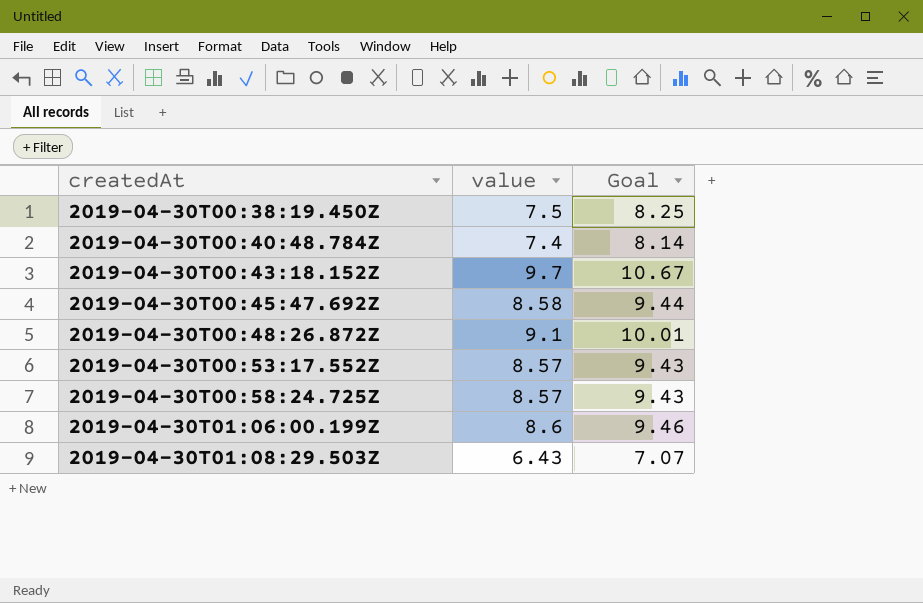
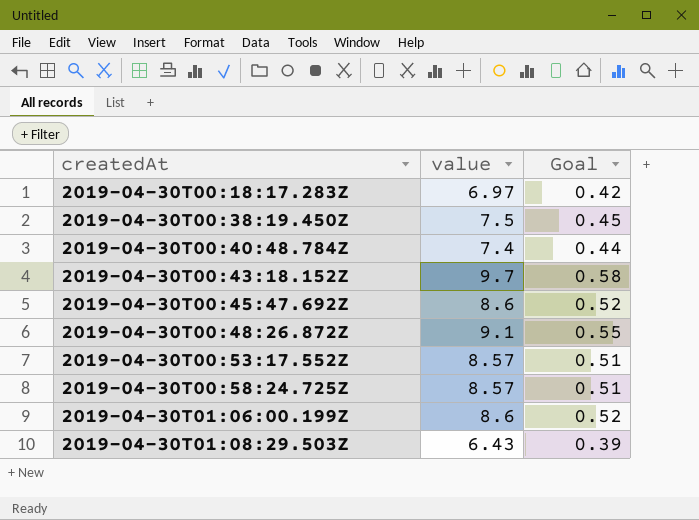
column Goal | formula: [value] * 1.1 -> [value] * 0.06
row 2019-04-30T00:18:17.283Z: none -> 6.97 | 0.42
2019-04-30T00:45:47.692Z | value: 8.58 -> 8.6

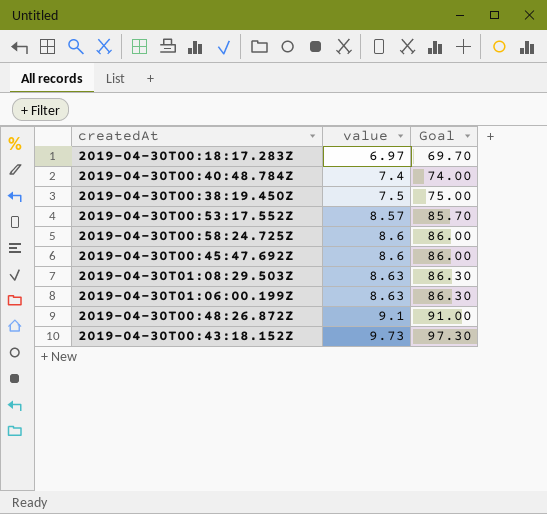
row order: createdAt ascending -> value ascending
column Goal | formula: [value] * 0.06 -> [value] * 10
2019-04-30T00:58:24.725Z | value: 8.57 -> 8.6
2019-04-30T01:08:29.503Z | value: 6.43 -> 8.63
2019-04-30T01:06:00.199Z | value: 8.6 -> 8.63
2019-04-30T00:43:18.152Z | value: 9.7 -> 9.73

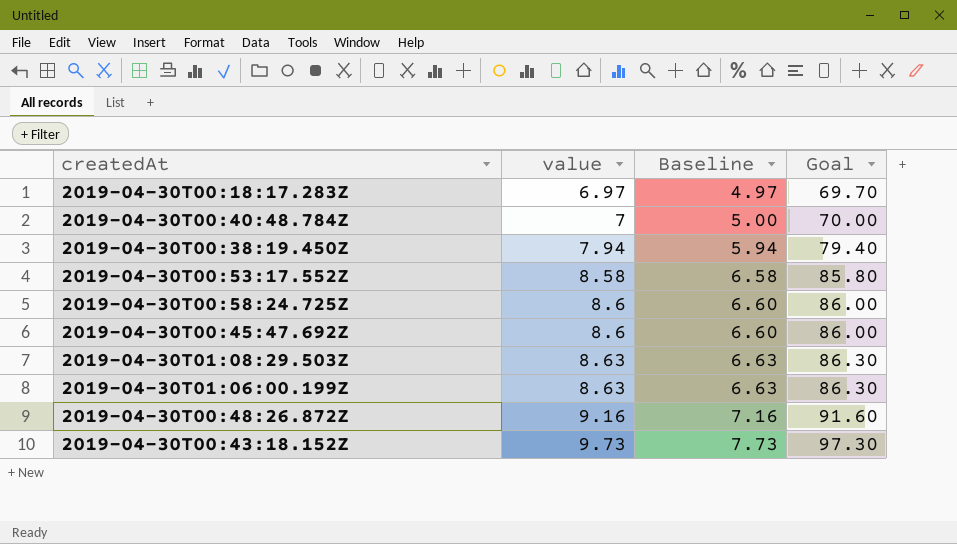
column Baseline | formula: none -> [value] - 2
2019-04-30T00:40:48.784Z | value: 7.4 -> 7
2019-04-30T00:40:48.784Z | Goal: 74.00 -> 70.00
2019-04-30T00:38:19.450Z | value: 7.5 -> 7.94
2019-04-30T00:38:19.450Z | Goal: 75.00 -> 79.40
2019-04-30T00:53:17.552Z | value: 8.57 -> 8.58
2019-04-30T00:53:17.552Z | Goal: 85.70 -> 85.80
2019-04-30T00:48:26.872Z | value: 9.1 -> 9.16
2019-04-30T00:48:26.872Z | Goal: 91.00 -> 91.60

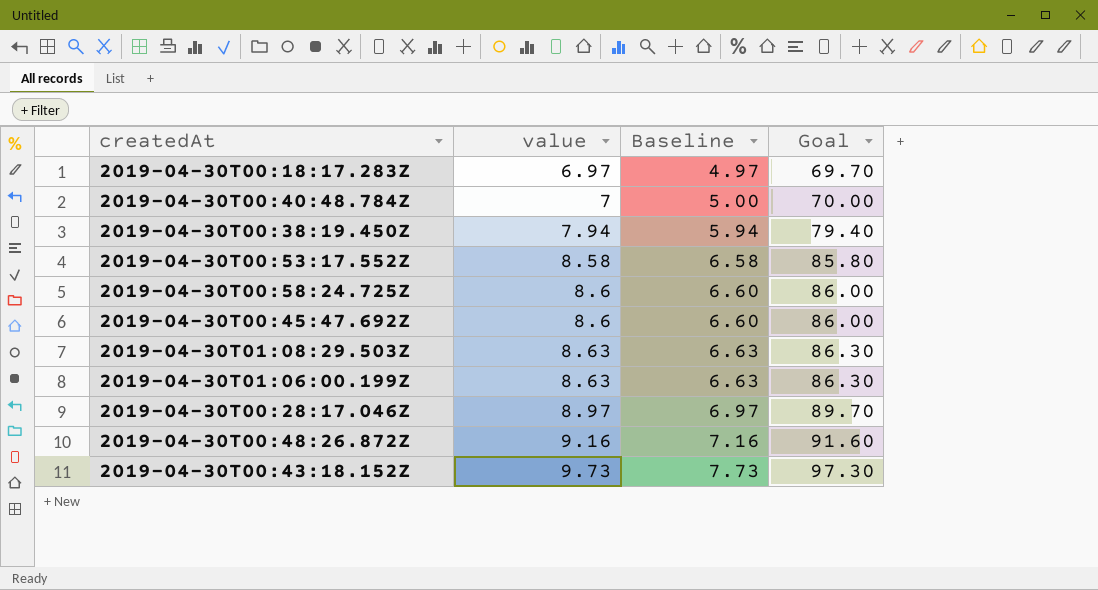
row 2019-04-30T00:28:17.046Z: none -> 8.97 | 6.97 | 89.70

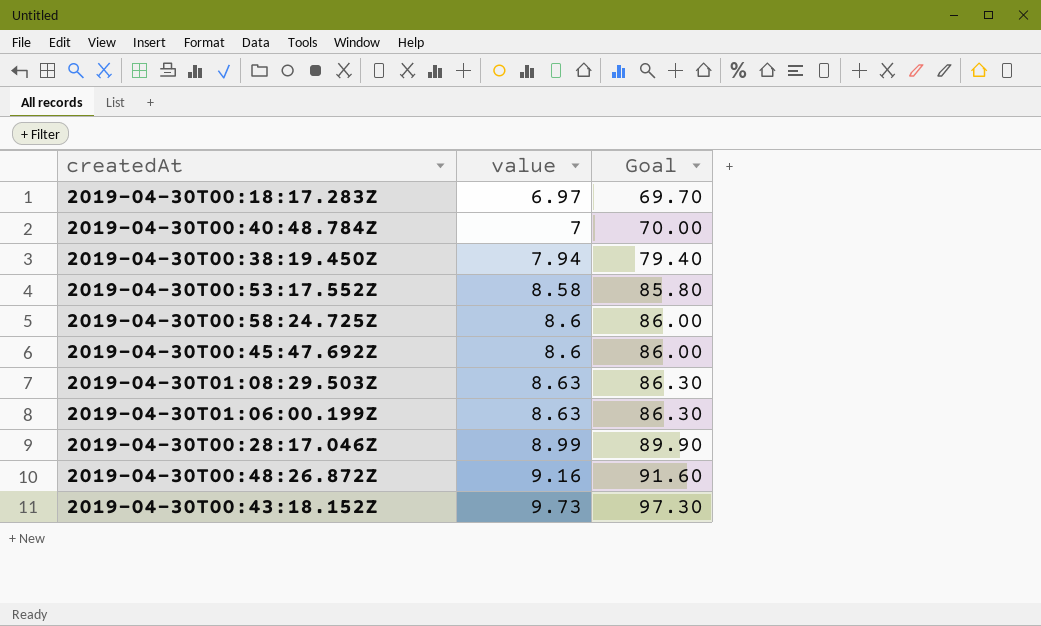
column Baseline | formula: [value] - 2 -> none
2019-04-30T00:28:17.046Z | value: 8.97 -> 8.99
2019-04-30T00:28:17.046Z | Goal: 89.70 -> 89.90

